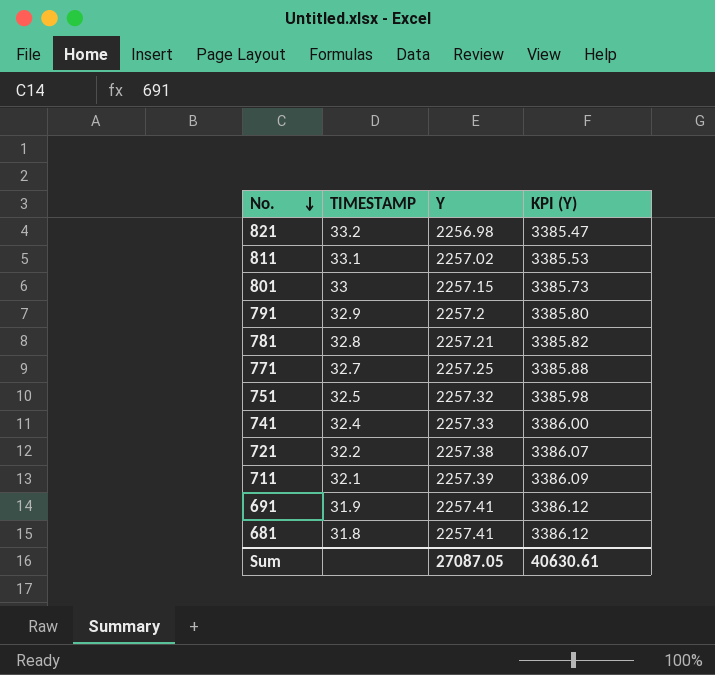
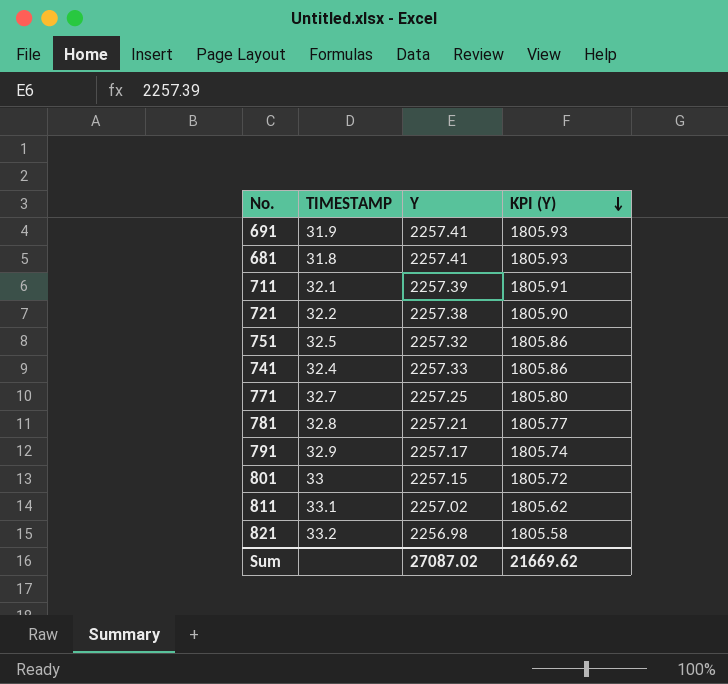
row order: No. descending -> KPI (Y) descending
column KPI (Y) | formula: [Y] * 1.5 -> [Y] * 0.8
791 | Y: 2257.2 -> 2257.17
Sum | Y: 27087.05 -> 27087.02
Sum | KPI (Y): 40630.61 -> 21669.62

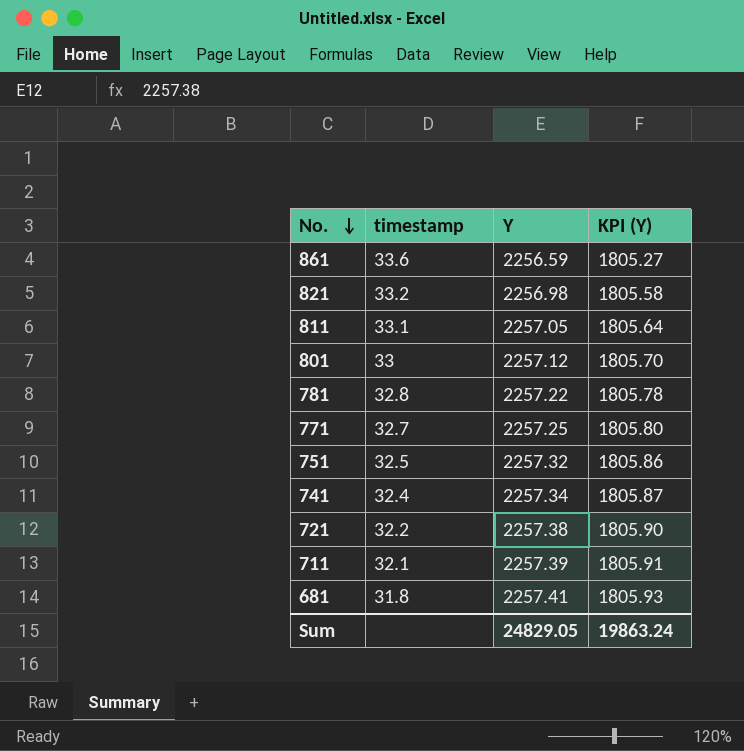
row order: KPI (Y) descending -> No. descending
column name: TIMESTAMP -> timestamp
row 691: 31.9 | 2257.41 | 1805.93 -> none
row 791: 32.9 | 2257.17 | 1805.74 -> none
row 861: none -> 33.6 | 2256.59 | 1805.27
811 | Y: 2257.02 -> 2257.05
811 | KPI (Y): 1805.62 -> 1805.64
801 | Y: 2257.15 -> 2257.12
801 | KPI (Y): 1805.72 -> 1805.70
781 | Y: 2257.21 -> 2257.22
781 | KPI (Y): 1805.77 -> 1805.78
741 | Y: 2257.33 -> 2257.34
741 | KPI (Y): 1805.86 -> 1805.87
Sum | Y: 27087.02 -> 24829.05
Sum | KPI (Y): 21669.62 -> 19863.24

